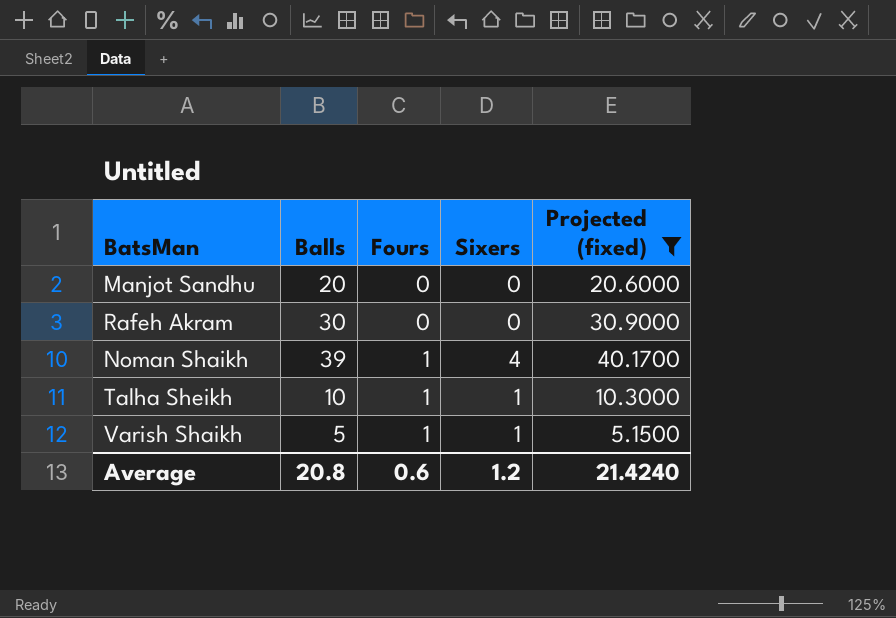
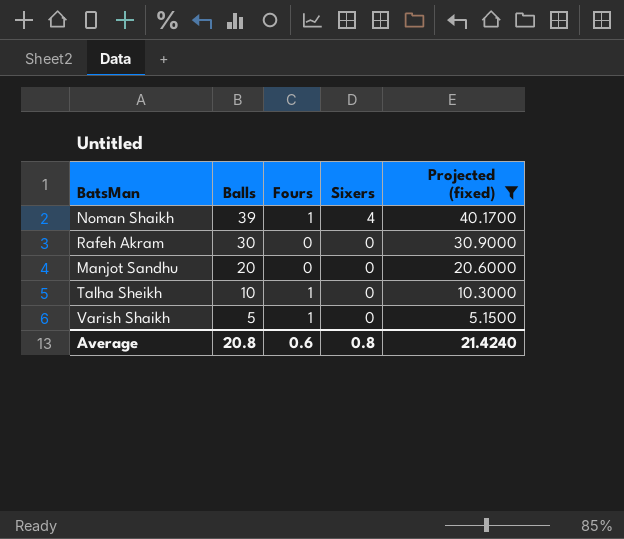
row order: Fours ascending -> Balls descending
Talha Sheikh | Sixers: 1 -> 0
Varish Shaikh | Sixers: 1 -> 0
Average | Sixers: 1.2 -> 0.8

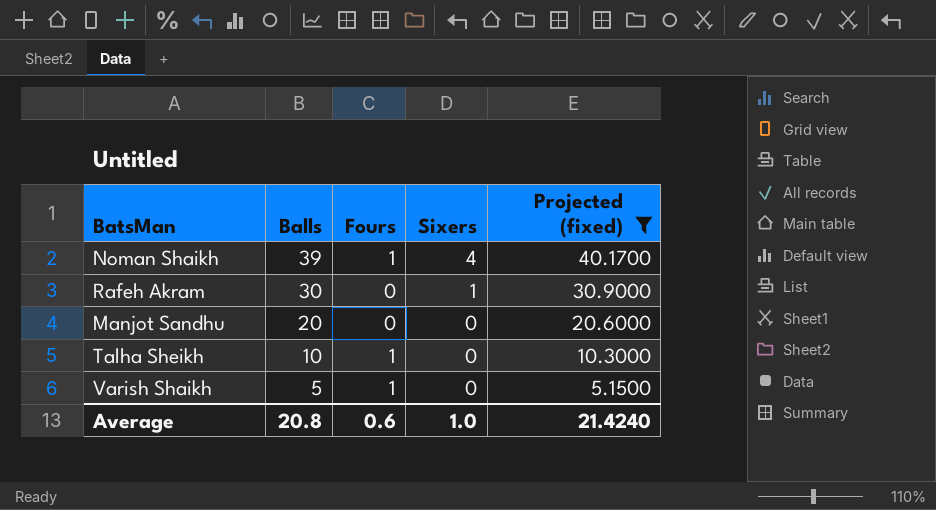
Rafeh Akram | Sixers: 0 -> 1
Average | Sixers: 0.8 -> 1.0

